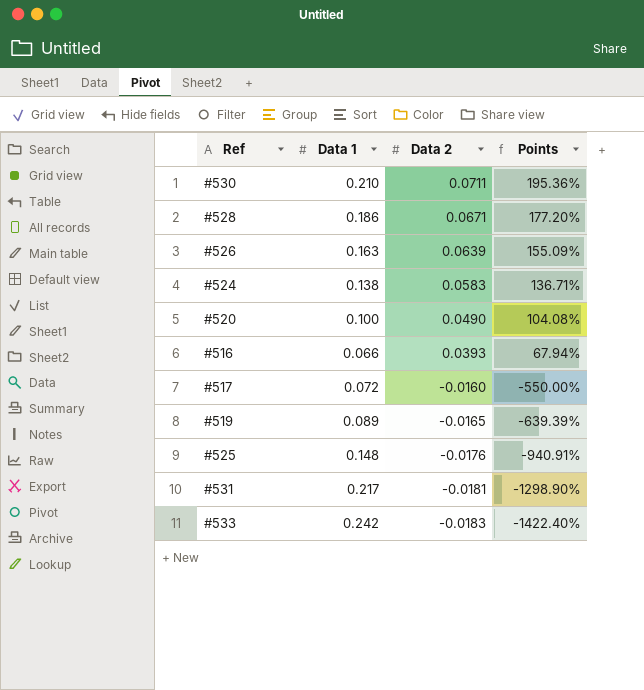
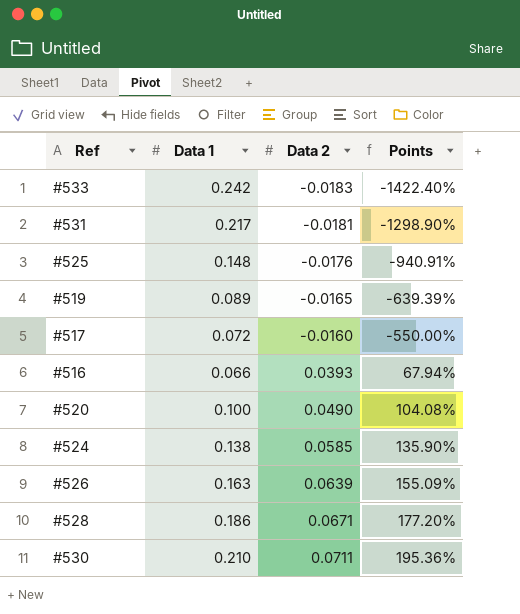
row order: Data 2 descending -> Data 2 ascending
#524 | Data 2: 0.0583 -> 0.0585
#524 | Points: 136.71% -> 135.90%

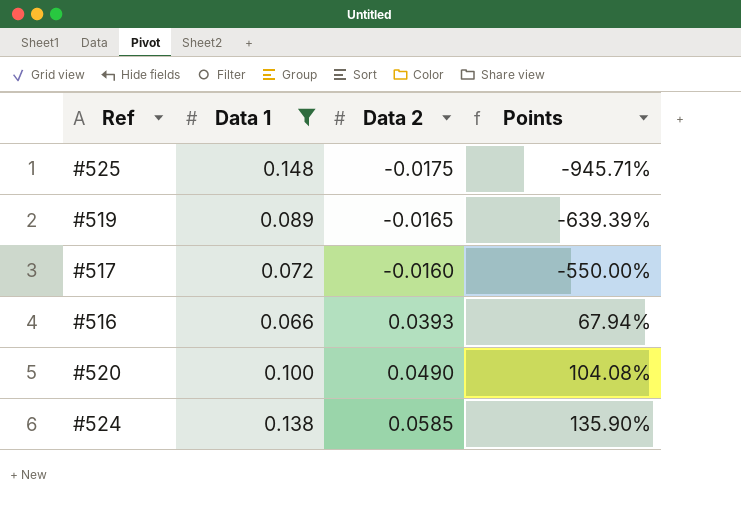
filter: none -> Data 1 <= 0.148
#525 | Data 2: -0.0176 -> -0.0175
#525 | Points: -940.91% -> -945.71%

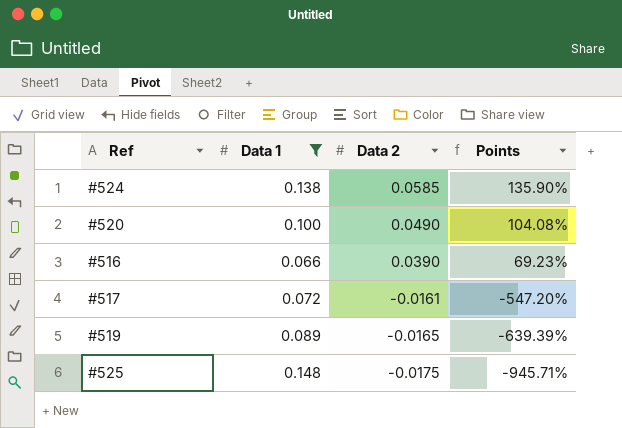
row order: Data 2 ascending -> Data 2 descending
#516 | Data 2: 0.0393 -> 0.0390
#516 | Points: 67.94% -> 69.23%
#517 | Data 2: -0.0160 -> -0.0161
#517 | Points: -550.00% -> -547.20%

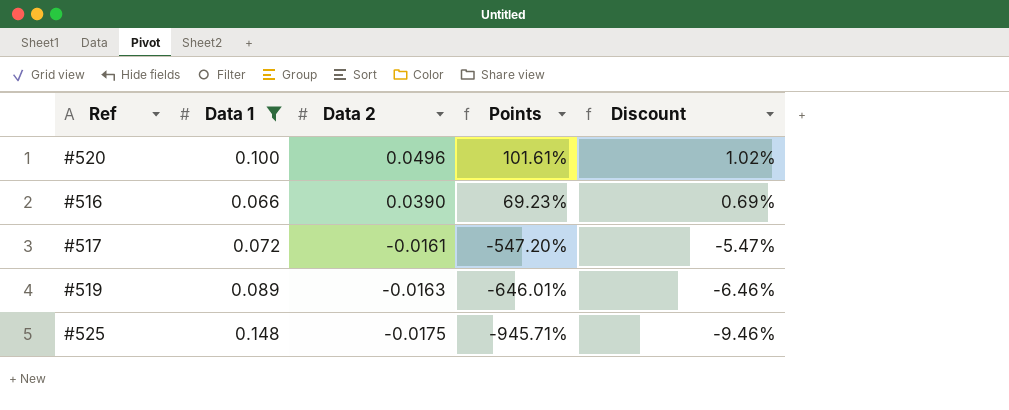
column Discount | formula: none -> [Points] * 0.01
row #524: 0.138 | 0.0585 | 135.90% -> none
#520 | Data 2: 0.0490 -> 0.0496
#520 | Points: 104.08% -> 101.61%
#519 | Data 2: -0.0165 -> -0.0163
#519 | Points: -639.39% -> -646.01%

